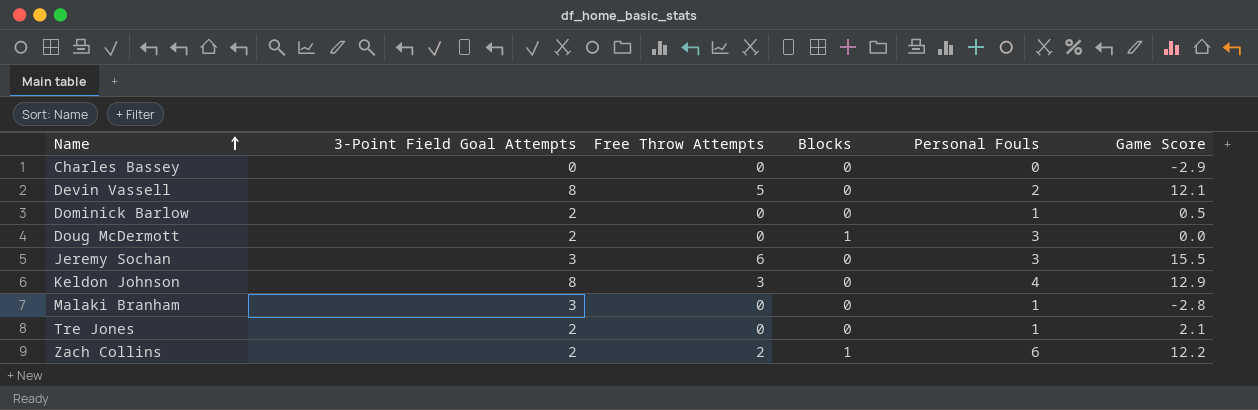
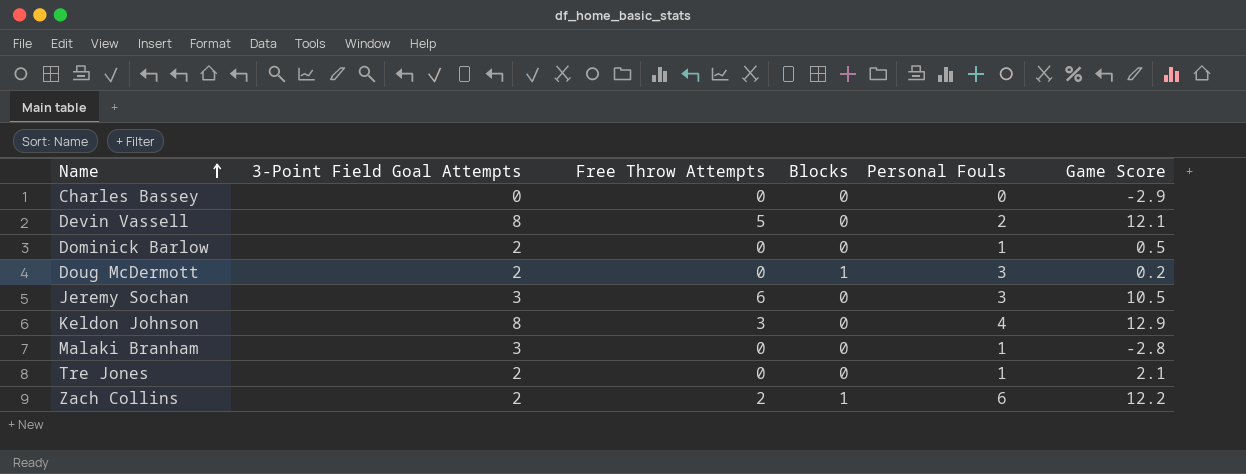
Doug McDermott | Game Score: 0.0 -> 0.2
Jeremy Sochan | Game Score: 15.5 -> 10.5

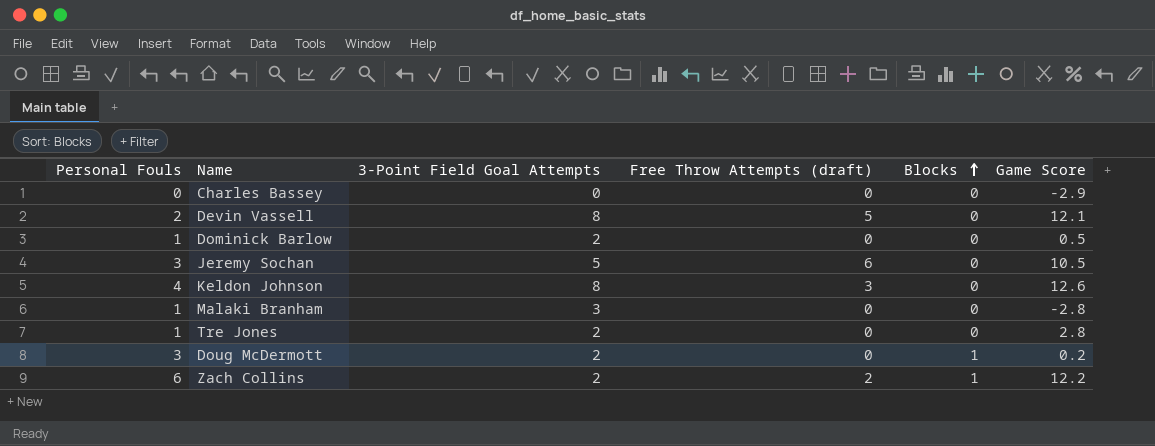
row order: Name ascending -> Blocks ascending
column Personal Fouls | position: 5 -> 1
column name: Free Throw Attempts -> Free Throw Attempts (draft)
Jeremy Sochan | 3-Point Field Goal Attempts: 3 -> 5
Keldon Johnson | Game Score: 12.9 -> 12.6
Tre Jones | Game Score: 2.1 -> 2.8

